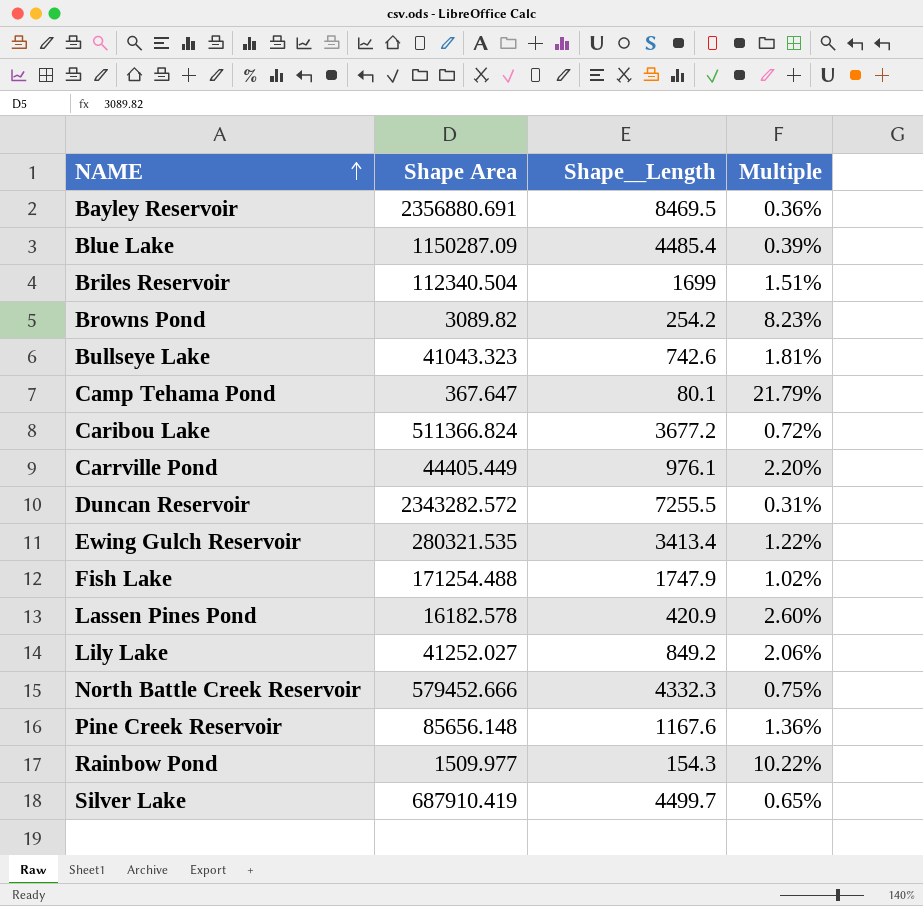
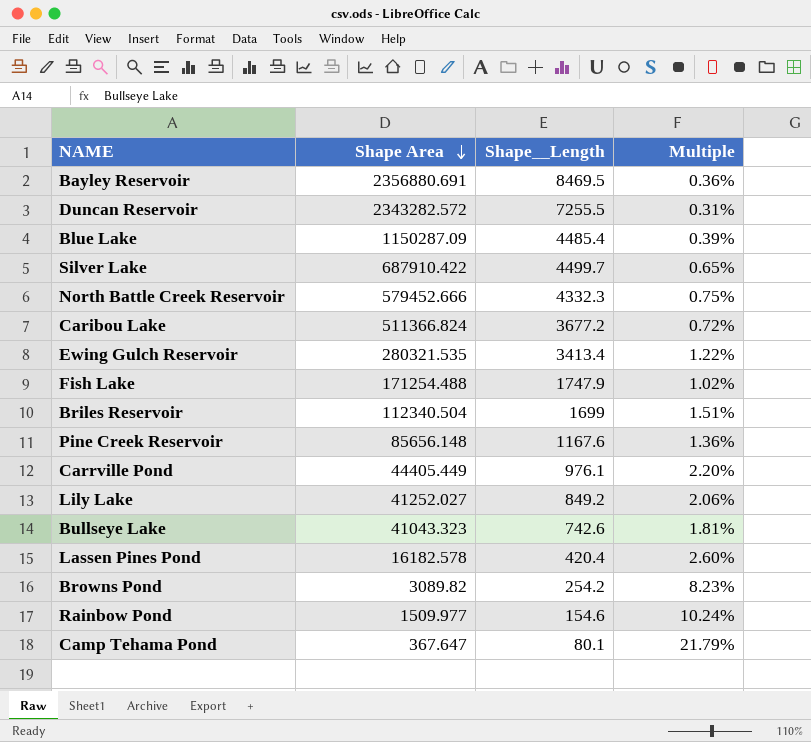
row order: NAME ascending -> Shape Area descending
Silver Lake | Shape Area: 687910.419 -> 687910.422
Lassen Pines Pond | Shape__Length: 420.9 -> 420.4
Rainbow Pond | Shape__Length: 154.3 -> 154.6
Rainbow Pond | Multiple: 10.22% -> 10.24%

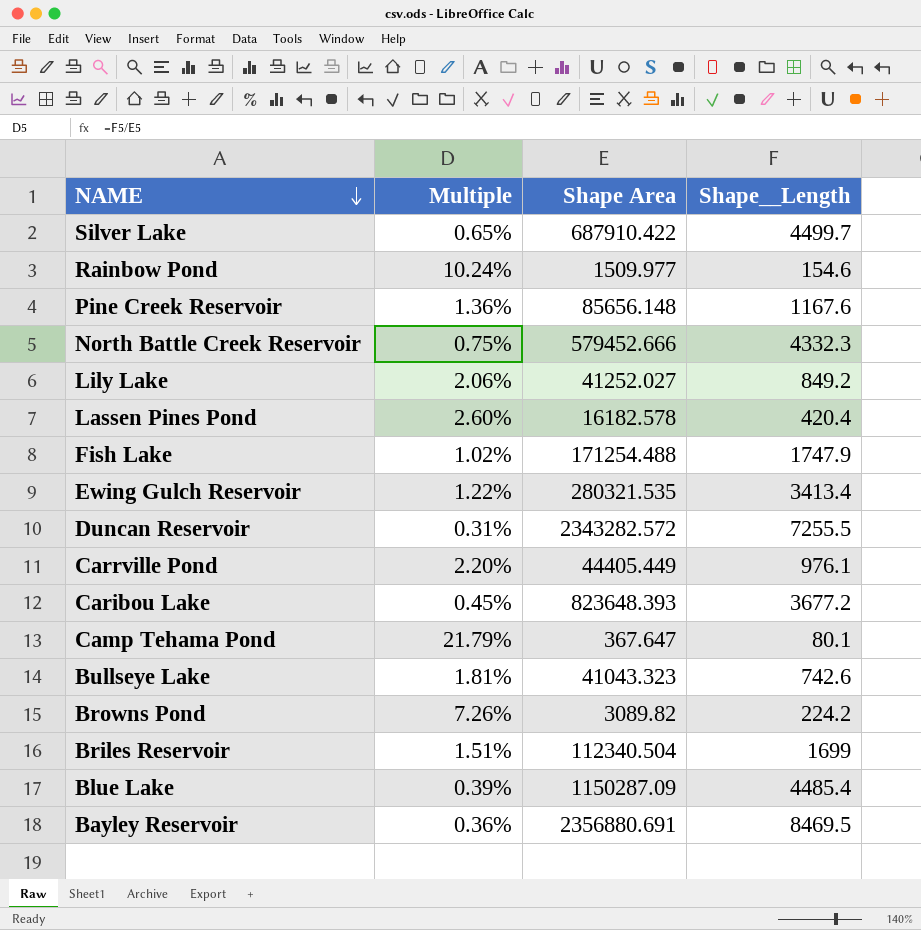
row order: Shape Area descending -> NAME descending
column Multiple | position: 4 -> 2
Caribou Lake | Multiple: 0.72% -> 0.45%
Caribou Lake | Shape Area: 511366.824 -> 823648.393
Browns Pond | Multiple: 8.23% -> 7.26%
Browns Pond | Shape__Length: 254.2 -> 224.2

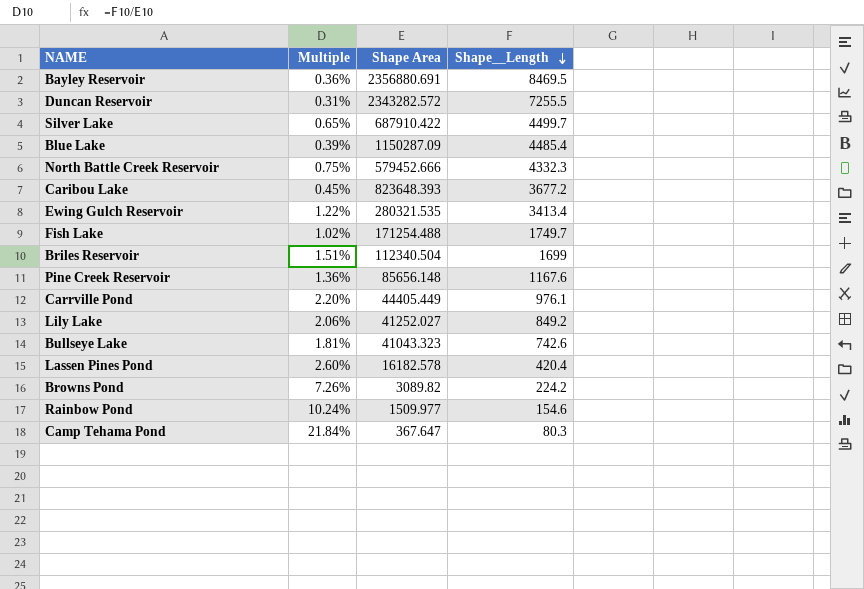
row order: NAME descending -> Shape__Length descending
Fish Lake | Shape__Length: 1747.9 -> 1749.7
Camp Tehama Pond | Multiple: 21.79% -> 21.84%
Camp Tehama Pond | Shape__Length: 80.1 -> 80.3

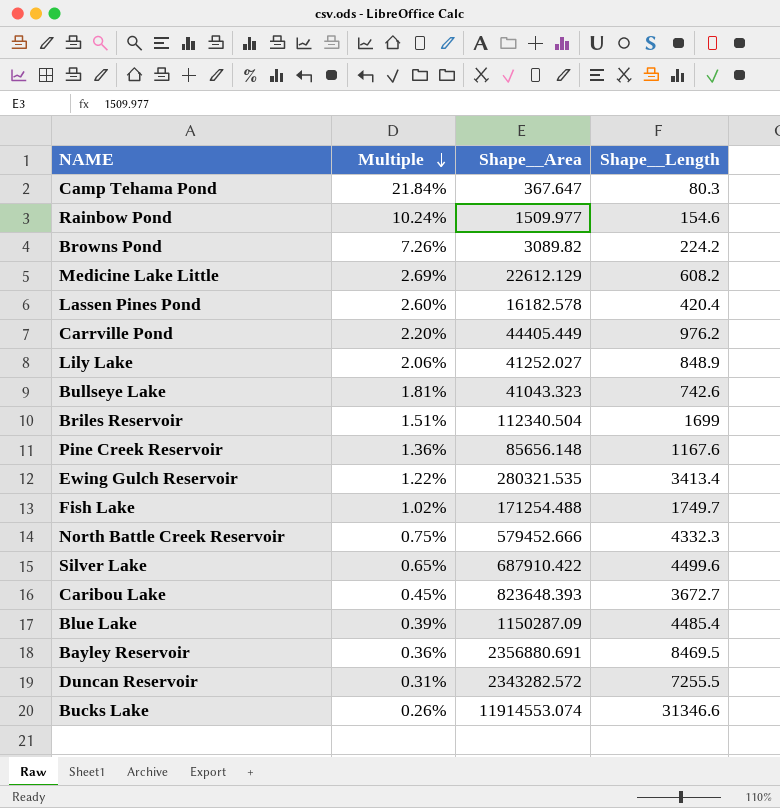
row order: Shape__Length descending -> Multiple descending
column name: Shape Area -> Shape__Area
row Medicine Lake Little: none -> 2.69% | 22612.129 | 608.2
Carrville Pond | Shape__Length: 976.1 -> 976.2
Lily Lake | Shape__Length: 849.2 -> 848.9
Silver Lake | Shape__Length: 4499.7 -> 4499.6
Caribou Lake | Shape__Length: 3677.2 -> 3672.7
row Bucks Lake: none -> 0.26% | 11914553.074 | 31346.6

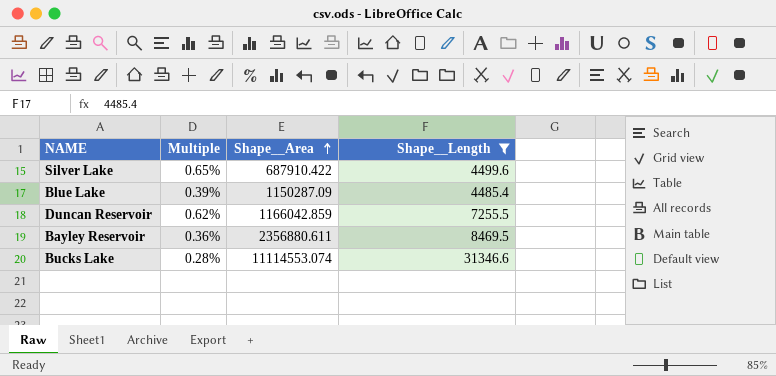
filter: none -> Shape__Length >= 4485.4
row order: Multiple descending -> Shape__Area ascending
Duncan Reservoir | Multiple: 0.31% -> 0.62%
Duncan Reservoir | Shape__Area: 2343282.572 -> 1166042.859
Bayley Reservoir | Shape__Area: 2356880.691 -> 2356880.611
Bucks Lake | Multiple: 0.26% -> 0.28%
Bucks Lake | Shape__Area: 11914553.074 -> 11114553.074

